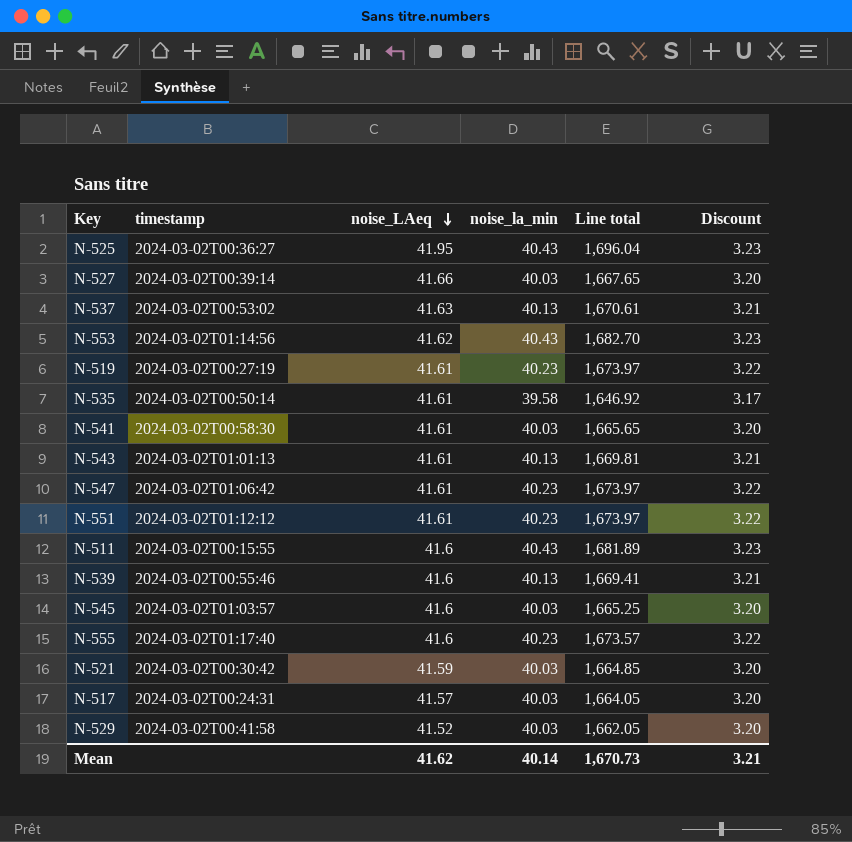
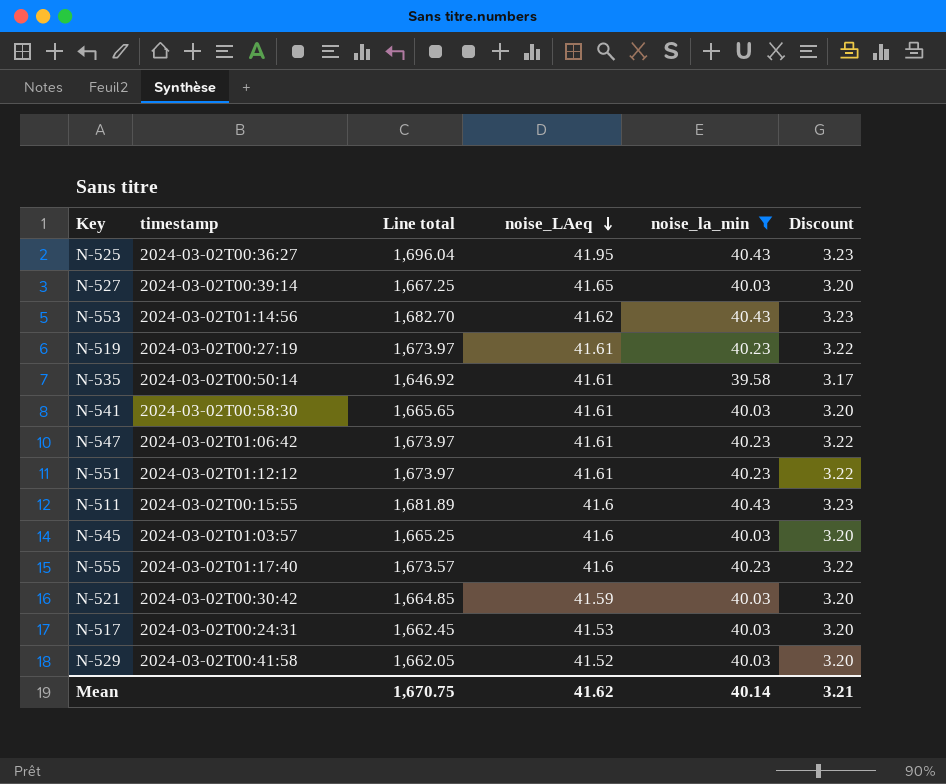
filter: none -> noise_la_min != 40.13
column Line total | position: 5 -> 3
N-527 | Line total: 1,667.65 -> 1,667.25
N-527 | noise_LAeq: 41.66 -> 41.65
N-517 | Line total: 1,664.05 -> 1,662.45
N-517 | noise_LAeq: 41.57 -> 41.53
Mean | Line total: 1,670.73 -> 1,670.75

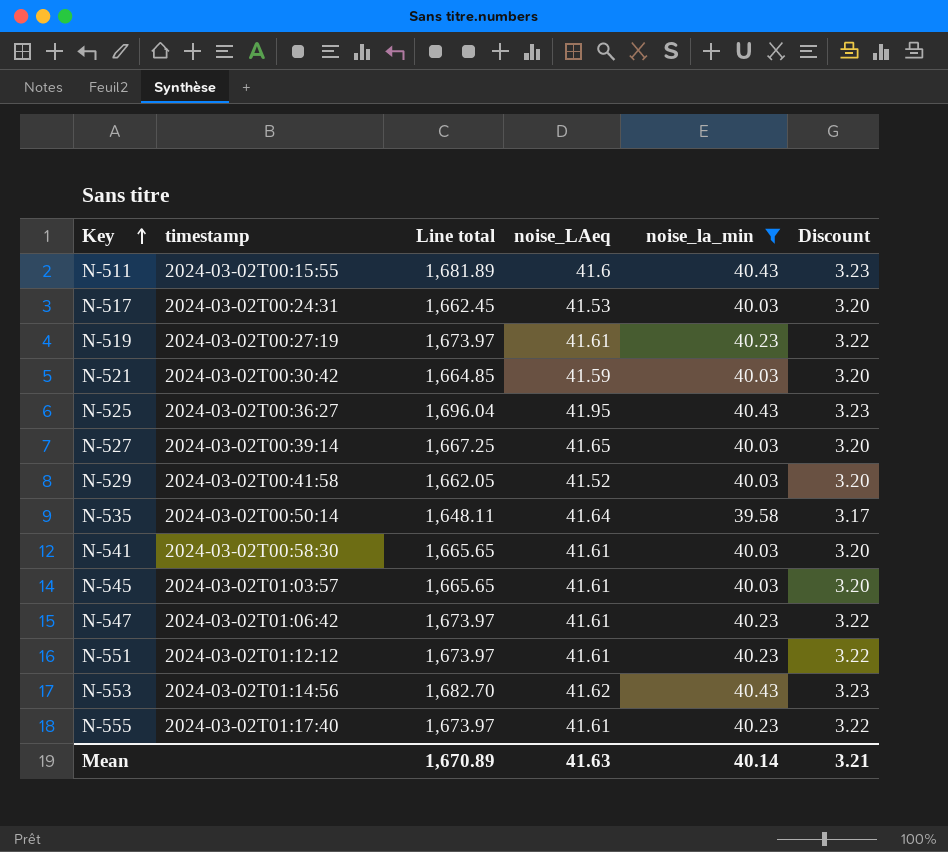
row order: noise_LAeq descending -> Key ascending
N-535 | Line total: 1,646.92 -> 1,648.11
N-535 | noise_LAeq: 41.61 -> 41.64
N-545 | Line total: 1,665.25 -> 1,665.65
N-545 | noise_LAeq: 41.6 -> 41.61
N-555 | Line total: 1,673.57 -> 1,673.97
N-555 | noise_LAeq: 41.6 -> 41.61
Mean | Line total: 1,670.75 -> 1,670.89
Mean | noise_LAeq: 41.62 -> 41.63

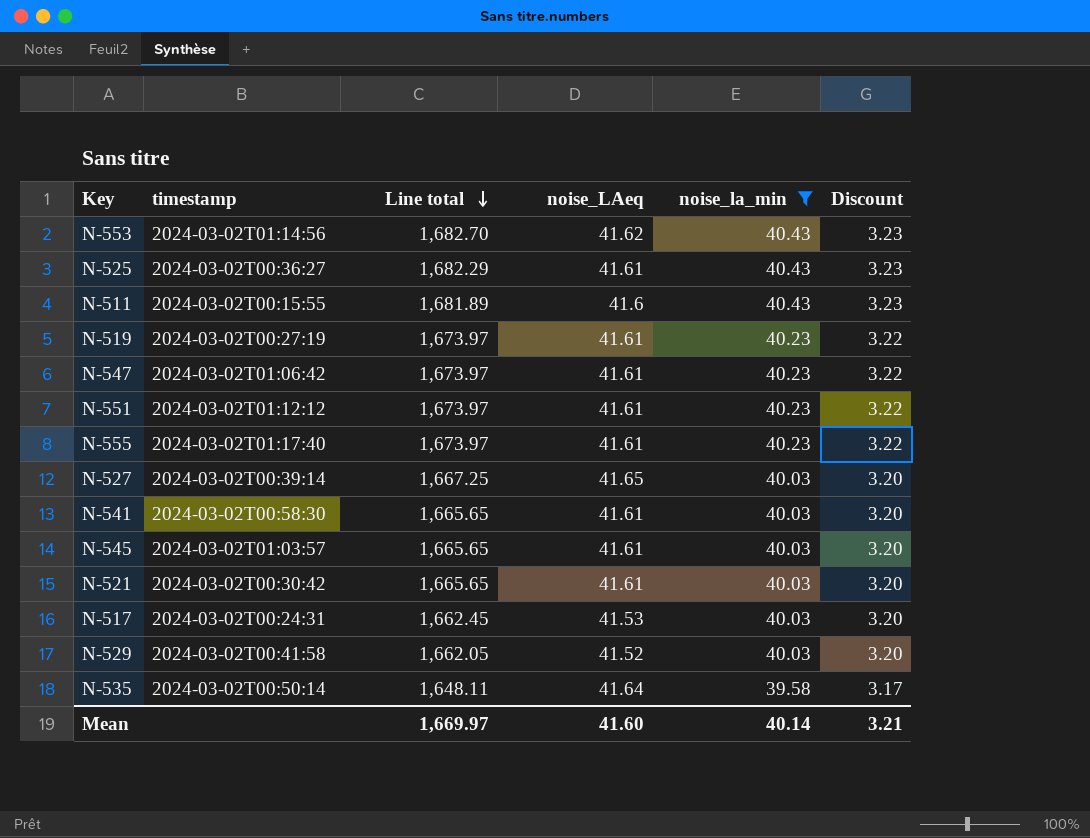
row order: Key ascending -> Line total descending
N-525 | Line total: 1,696.04 -> 1,682.29
N-525 | noise_LAeq: 41.95 -> 41.61
N-521 | Line total: 1,664.85 -> 1,665.65
N-521 | noise_LAeq: 41.59 -> 41.61
Mean | Line total: 1,670.89 -> 1,669.97
Mean | noise_LAeq: 41.63 -> 41.60

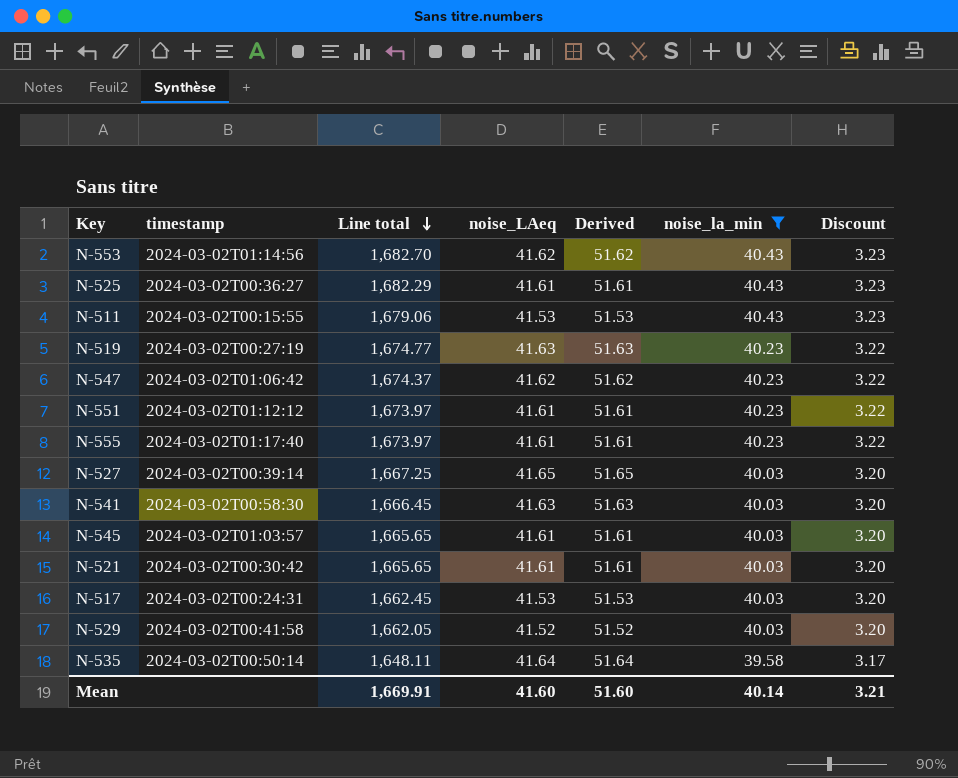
column Derived | formula: none -> [noise_LAeq] + 10
N-511 | Line total: 1,681.89 -> 1,679.06
N-511 | noise_LAeq: 41.6 -> 41.53
N-519 | Line total: 1,673.97 -> 1,674.77
N-519 | noise_LAeq: 41.61 -> 41.63
N-547 | Line total: 1,673.97 -> 1,674.37
N-547 | noise_LAeq: 41.61 -> 41.62
N-541 | Line total: 1,665.65 -> 1,666.45
N-541 | noise_LAeq: 41.61 -> 41.63
Mean | Line total: 1,669.97 -> 1,669.91

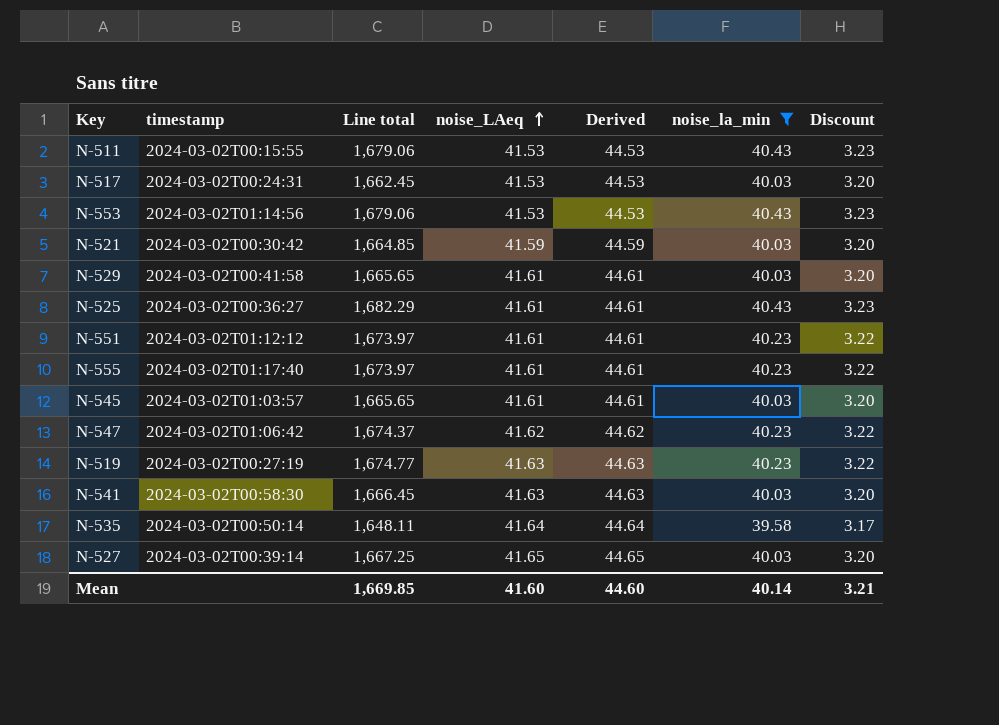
row order: Line total descending -> noise_LAeq ascending
column Derived | formula: [noise_LAeq] + 10 -> [noise_LAeq] + 3
N-553 | Line total: 1,682.70 -> 1,679.06
N-553 | noise_LAeq: 41.62 -> 41.53
N-521 | Line total: 1,665.65 -> 1,664.85
N-521 | noise_LAeq: 41.61 -> 41.59
N-529 | Line total: 1,662.05 -> 1,665.65
N-529 | noise_LAeq: 41.52 -> 41.61
Mean | Line total: 1,669.91 -> 1,669.85
Mean | Derived: 51.60 -> 44.60

